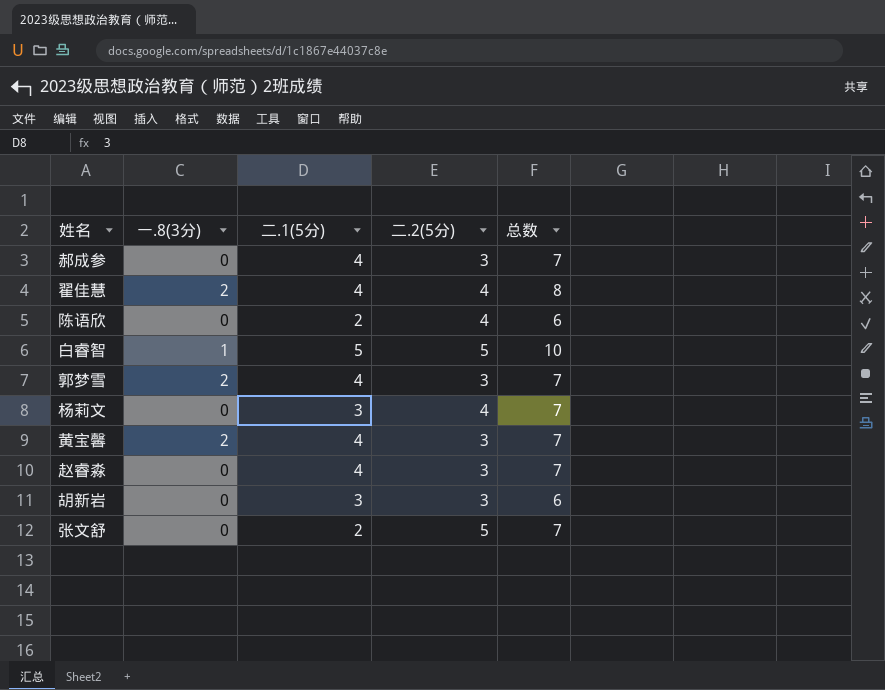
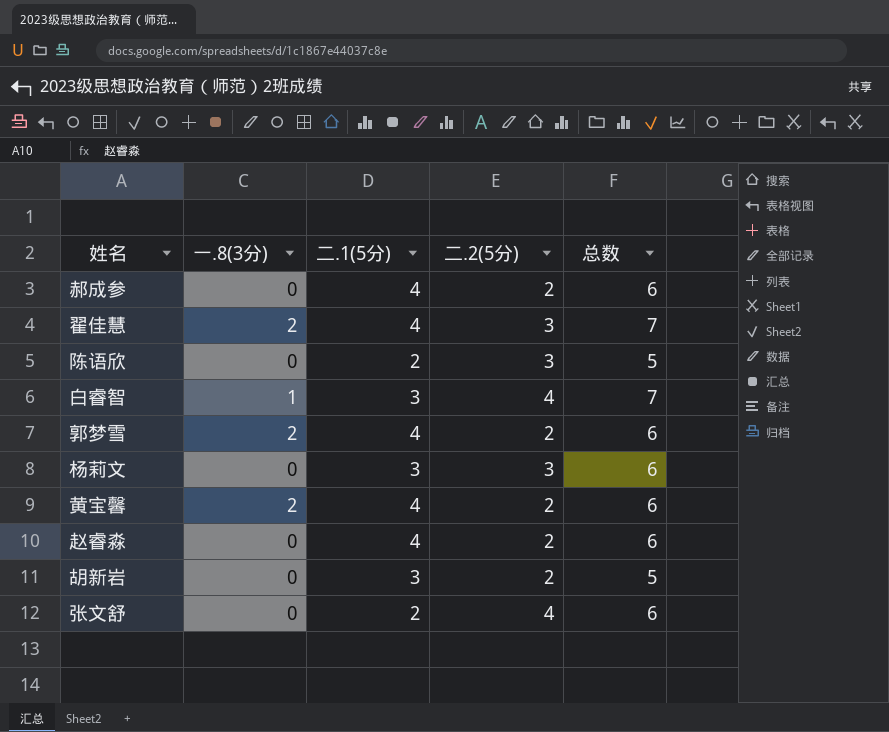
郝成参 | 二.2(5分): 3 -> 2
郝成参 | 总数: 7 -> 6
翟佳慧 | 二.2(5分): 4 -> 3
翟佳慧 | 总数: 8 -> 7
陈语欣 | 二.2(5分): 4 -> 3
陈语欣 | 总数: 6 -> 5
白睿智 | 二.1(5分): 5 -> 3
白睿智 | 二.2(5分): 5 -> 4
白睿智 | 总数: 10 -> 7
郭梦雪 | 二.2(5分): 3 -> 2
郭梦雪 | 总数: 7 -> 6
杨莉文 | 二.2(5分): 4 -> 3
杨莉文 | 总数: 7 -> 6
黄宝馨 | 二.2(5分): 3 -> 2
黄宝馨 | 总数: 7 -> 6
赵睿淼 | 二.2(5分): 3 -> 2
赵睿淼 | 总数: 7 -> 6
胡新岩 | 二.2(5分): 3 -> 2
胡新岩 | 总数: 6 -> 5
张文舒 | 二.2(5分): 5 -> 4
张文舒 | 总数: 7 -> 6

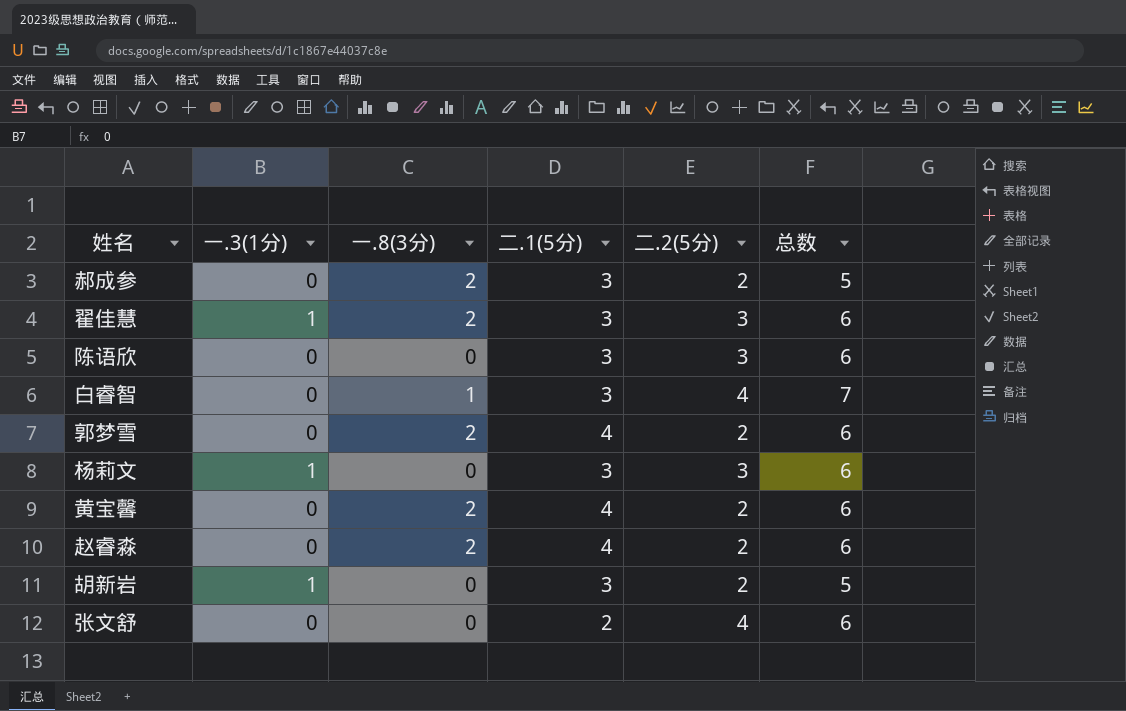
column 一.3(1分) | position: none -> 2
郝成参 | 一.8(3分): 0 -> 2
郝成参 | 二.1(5分): 4 -> 3
郝成参 | 总数: 6 -> 5
翟佳慧 | 二.1(5分): 4 -> 3
翟佳慧 | 总数: 7 -> 6
陈语欣 | 二.1(5分): 2 -> 3
陈语欣 | 总数: 5 -> 6
赵睿淼 | 一.8(3分): 0 -> 2

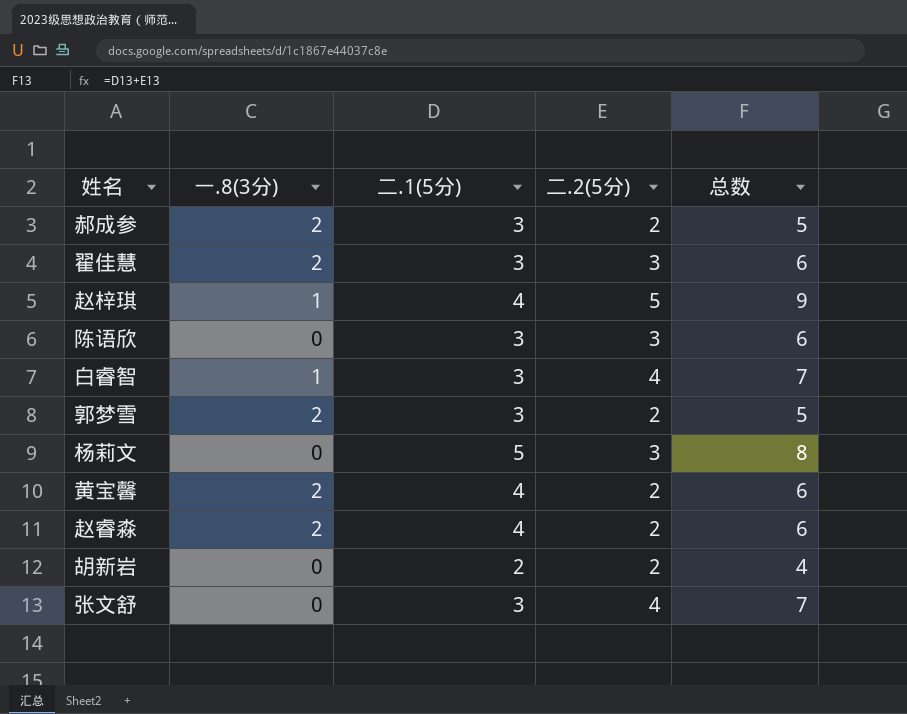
column 一.3(1分) | position: 2 -> none
row 赵梓琪: none -> 1 | 4 | 5 | 9
郭梦雪 | 二.1(5分): 4 -> 3
郭梦雪 | 总数: 6 -> 5
杨莉文 | 二.1(5分): 3 -> 5
杨莉文 | 总数: 6 -> 8
胡新岩 | 二.1(5分): 3 -> 2
胡新岩 | 总数: 5 -> 4
张文舒 | 二.1(5分): 2 -> 3
张文舒 | 总数: 6 -> 7

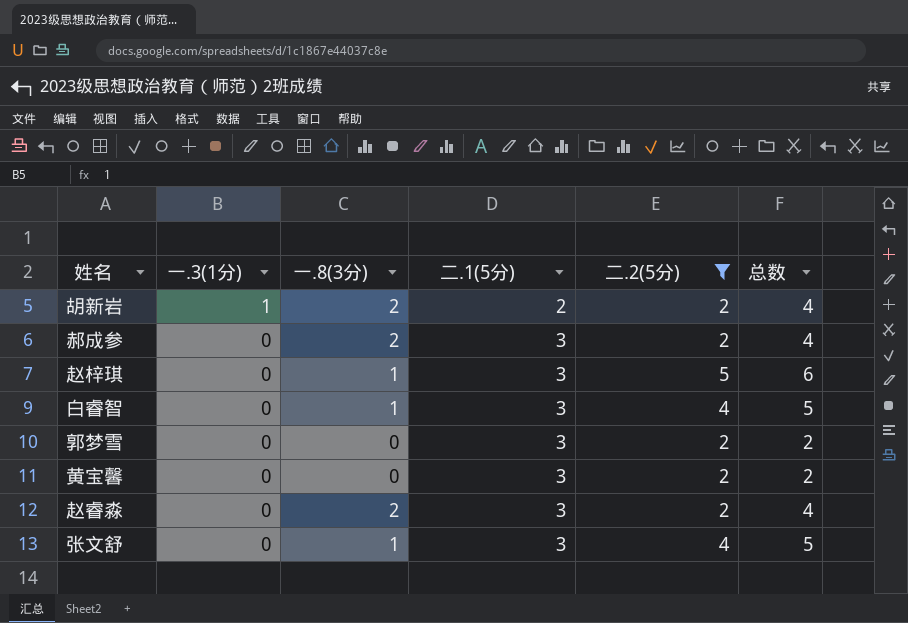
filter: none -> 二.2(5分) != 3
row order: none -> 一.3(1分) descending
column 一.3(1分) | position: none -> 2
column 总数 | formula: [二.1(5分)] + [二.2(5分)] -> [一.8(3分)] + [二.2(5分)]
胡新岩 | 一.8(3分): 0 -> 2
赵梓琪 | 二.1(5分): 4 -> 3
郭梦雪 | 一.8(3分): 2 -> 0
黄宝馨 | 一.8(3分): 2 -> 0
黄宝馨 | 二.1(5分): 4 -> 3
赵睿淼 | 二.1(5分): 4 -> 3
张文舒 | 一.8(3分): 0 -> 1

